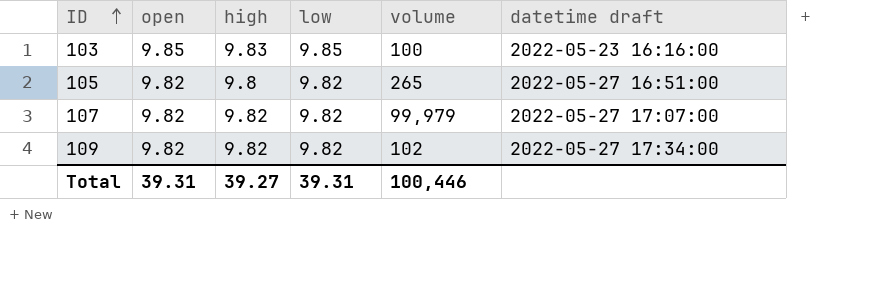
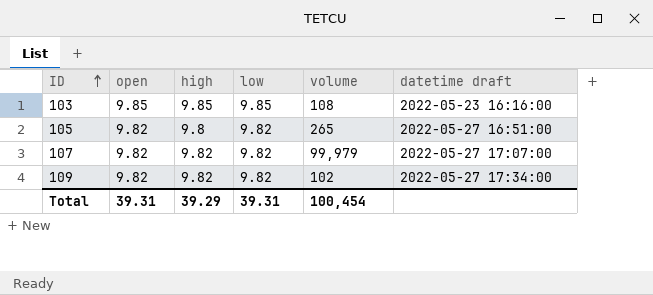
103 | high: 9.83 -> 9.85
103 | volume: 100 -> 108
Total | high: 39.27 -> 39.29
Total | volume: 100,446 -> 100,454

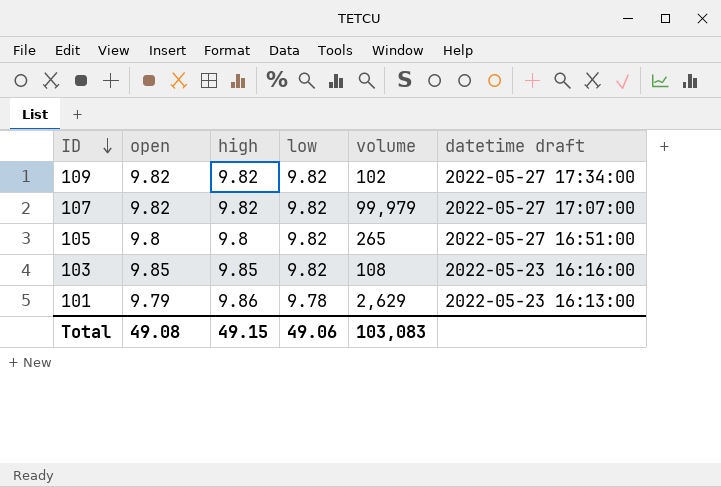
row order: ID ascending -> ID descending
105 | open: 9.82 -> 9.8
103 | low: 9.85 -> 9.82
row 101: none -> 9.79 | 9.86 | 9.78 | 2,629 | 2022-05-23 16:13:00
Total | open: 39.31 -> 49.08
Total | high: 39.29 -> 49.15
Total | low: 39.31 -> 49.06
Total | volume: 100,454 -> 103,083

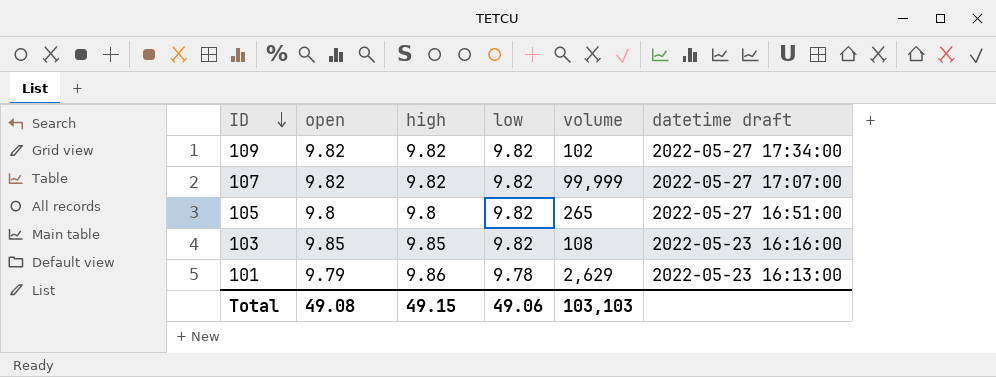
107 | volume: 99,979 -> 99,999
Total | volume: 103,083 -> 103,103

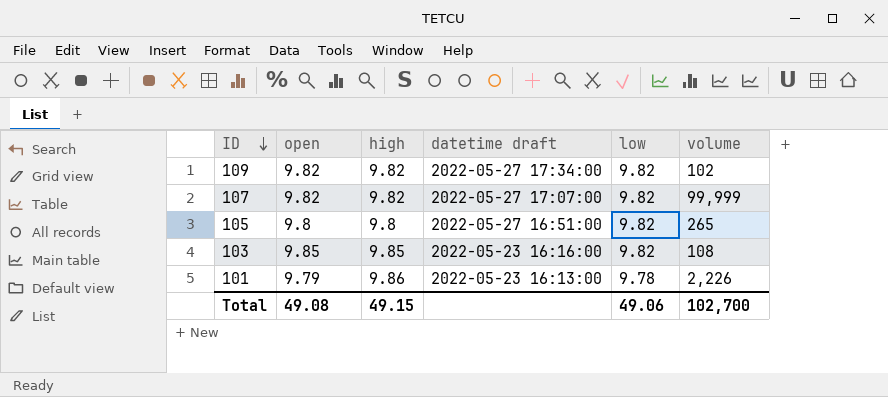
column datetime draft | position: 6 -> 4
101 | volume: 2,629 -> 2,226
Total | volume: 103,103 -> 102,700

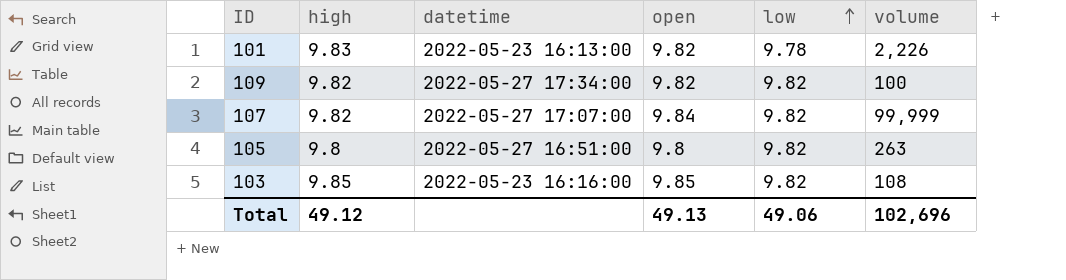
row order: ID descending -> low ascending
column name: datetime draft -> datetime
column open | position: 2 -> 4
101 | high: 9.86 -> 9.83
101 | open: 9.79 -> 9.82
109 | volume: 102 -> 100
107 | open: 9.82 -> 9.84
105 | volume: 265 -> 263
Total | high: 49.15 -> 49.12
Total | open: 49.08 -> 49.13
Total | volume: 102,700 -> 102,696

